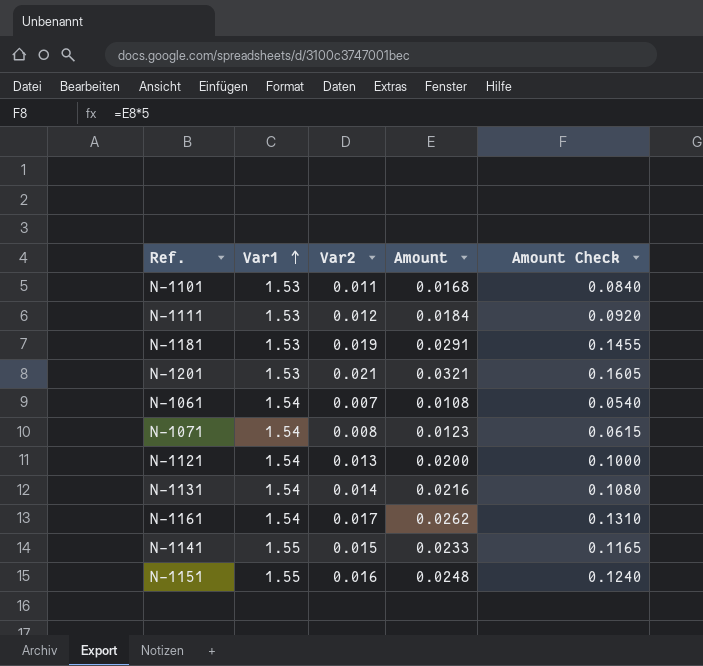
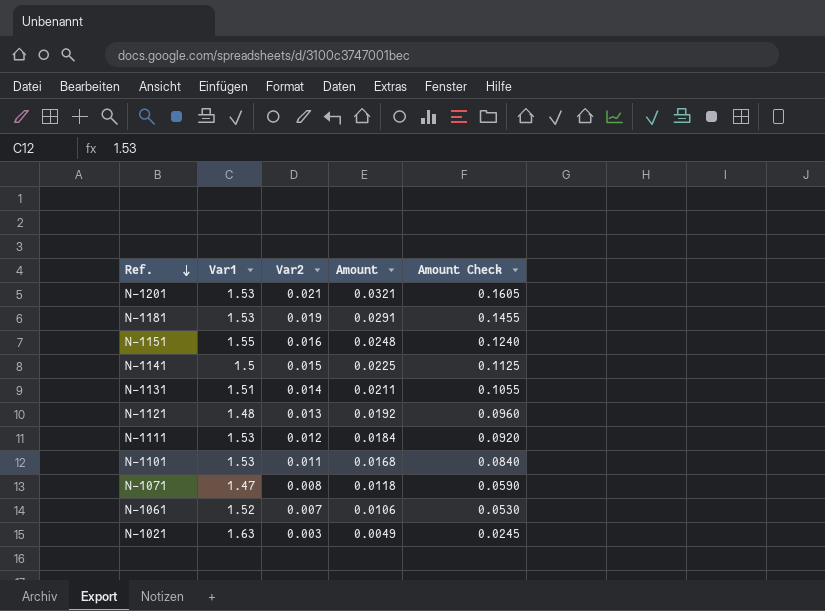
row order: Var1 ascending -> Ref. descending
row N-1161: 1.54 | 0.017 | 0.0262 | 0.1310 -> none
N-1141 | Var1: 1.55 -> 1.5
N-1141 | Amount: 0.0233 -> 0.0225
N-1141 | Amount Check: 0.1165 -> 0.1125
N-1131 | Var1: 1.54 -> 1.51
N-1131 | Amount: 0.0216 -> 0.0211
N-1131 | Amount Check: 0.1080 -> 0.1055
N-1121 | Var1: 1.54 -> 1.48
N-1121 | Amount: 0.0200 -> 0.0192
N-1121 | Amount Check: 0.1000 -> 0.0960
N-1071 | Var1: 1.54 -> 1.47
N-1071 | Amount: 0.0123 -> 0.0118
N-1071 | Amount Check: 0.0615 -> 0.0590
N-1061 | Var1: 1.54 -> 1.52
N-1061 | Amount: 0.0108 -> 0.0106
N-1061 | Amount Check: 0.0540 -> 0.0530
row N-1021: none -> 1.63 | 0.003 | 0.0049 | 0.0245

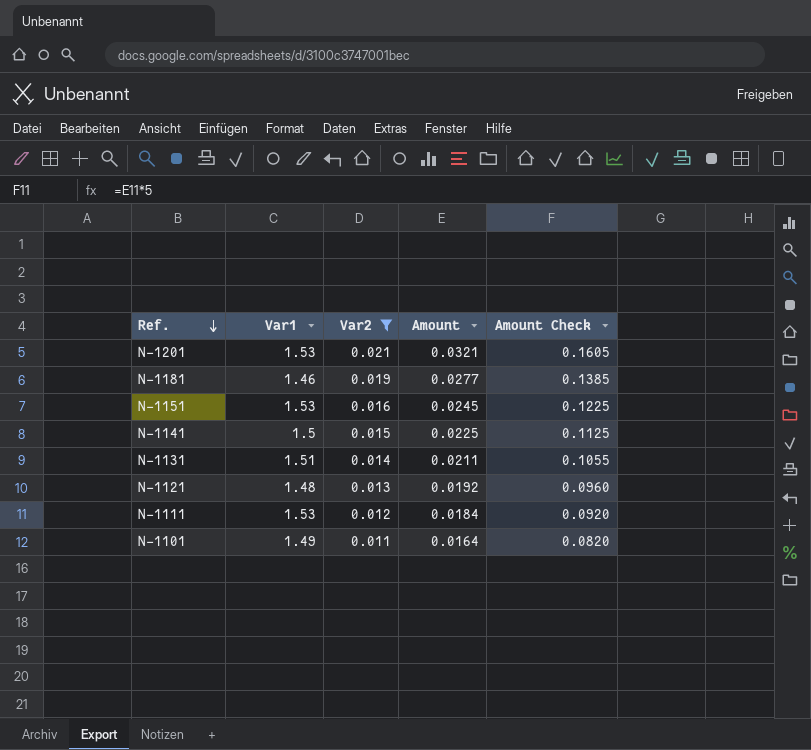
filter: none -> Var2 >= 0.011
N-1181 | Var1: 1.53 -> 1.46
N-1181 | Amount: 0.0291 -> 0.0277
N-1181 | Amount Check: 0.1455 -> 0.1385
N-1151 | Var1: 1.55 -> 1.53
N-1151 | Amount: 0.0248 -> 0.0245
N-1151 | Amount Check: 0.1240 -> 0.1225
N-1101 | Var1: 1.53 -> 1.49
N-1101 | Amount: 0.0168 -> 0.0164
N-1101 | Amount Check: 0.0840 -> 0.0820

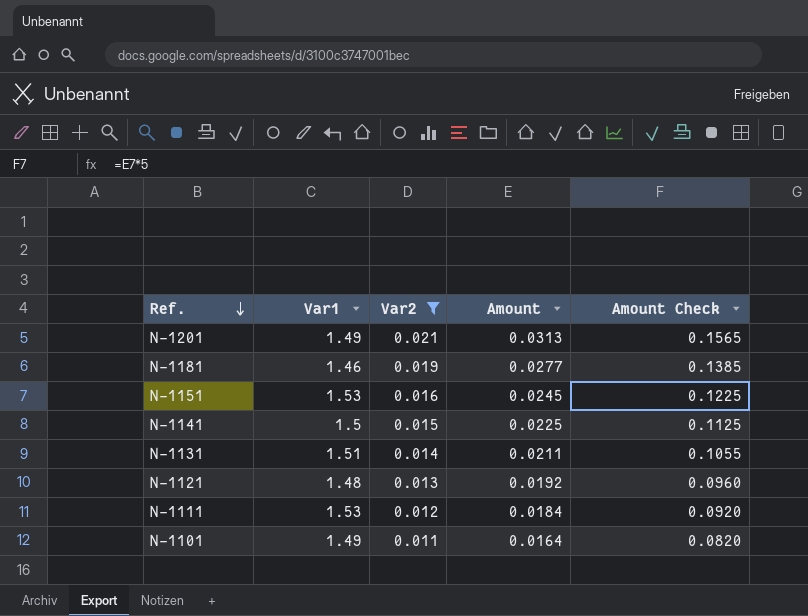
N-1201 | Var1: 1.53 -> 1.49
N-1201 | Amount: 0.0321 -> 0.0313
N-1201 | Amount Check: 0.1605 -> 0.1565

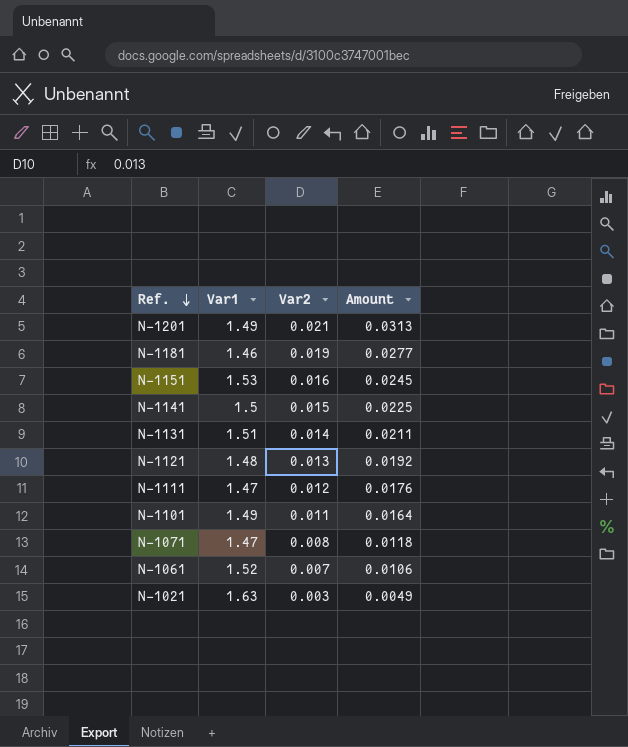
filter: Var2 >= 0.011 -> none
column Amount Check | formula: [Amount] * 5 -> none
N-1111 | Var1: 1.53 -> 1.47
N-1111 | Amount: 0.0184 -> 0.0176

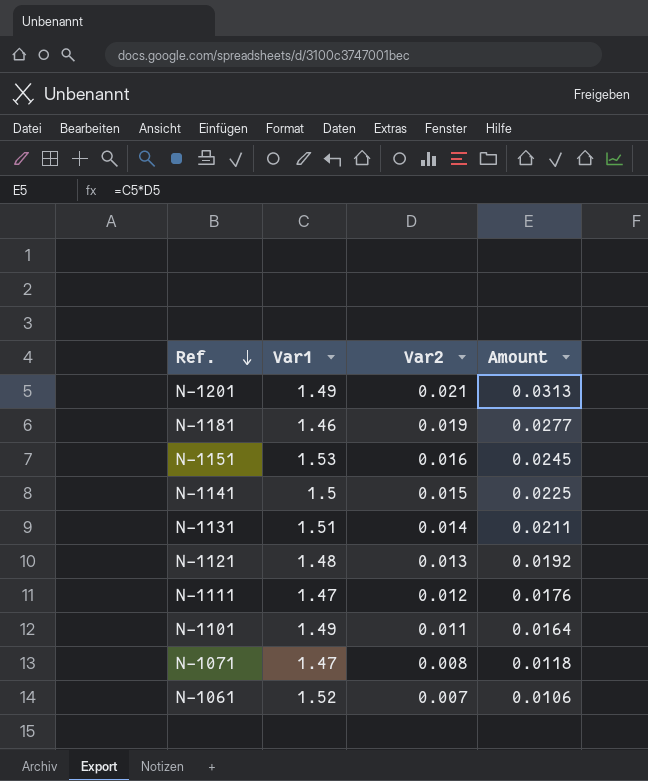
row N-1021: 1.63 | 0.003 | 0.0049 -> none

